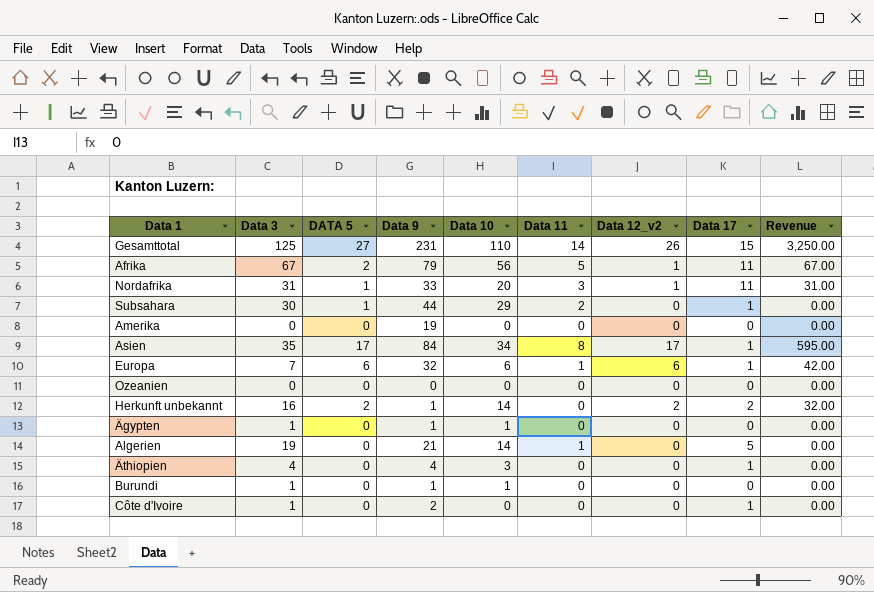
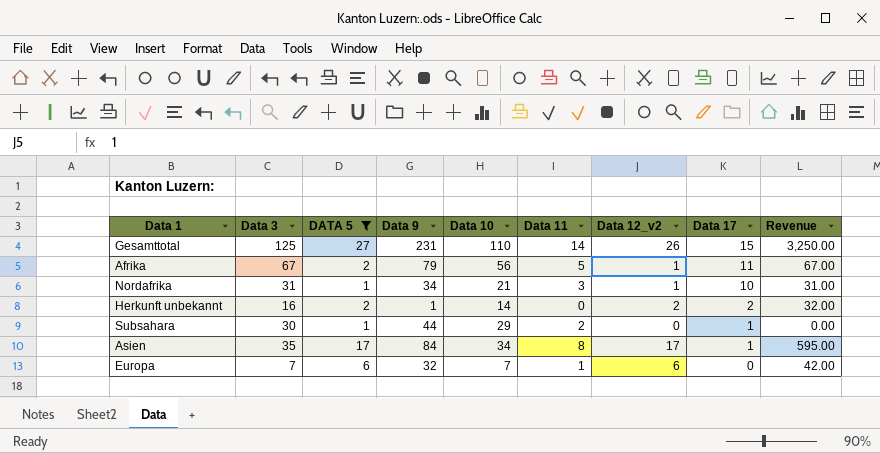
filter: none -> DATA 5 != 0
row order: none -> Data 17 descending
Nordafrika | Data 9: 33 -> 34
Nordafrika | Data 10: 20 -> 21
Nordafrika | Data 17: 11 -> 10
Europa | Data 10: 6 -> 7
Europa | Data 17: 1 -> 0

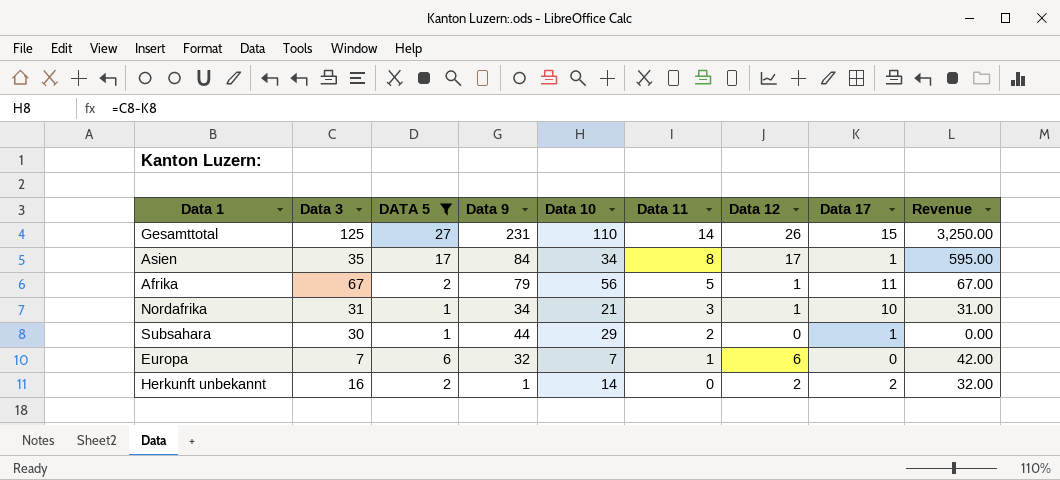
row order: Data 17 descending -> Data 11 descending
column name: Data 12_v2 -> Data 12

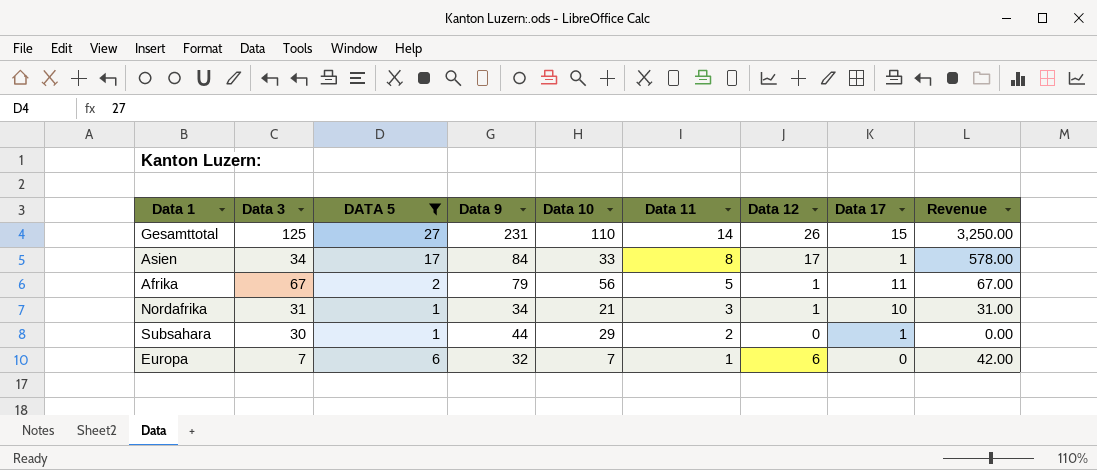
row Herkunft unbekannt: 16 | 2 | 1 | 14 | 0 | 2 | 2 | 32.00 -> none
Asien | Data 3: 35 -> 34
Asien | Data 10: 34 -> 33
Asien | Revenue: 595.00 -> 578.00

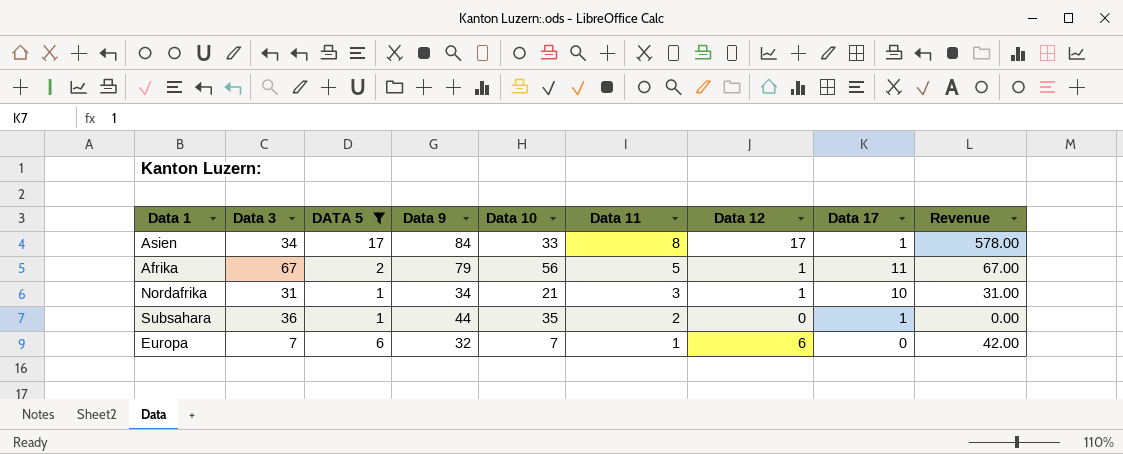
row Gesamttotal: 125 | 27 | 231 | 110 | 14 | 26 | 15 | 3,250.00 -> none
Subsahara | Data 3: 30 -> 36
Subsahara | Data 10: 29 -> 35

